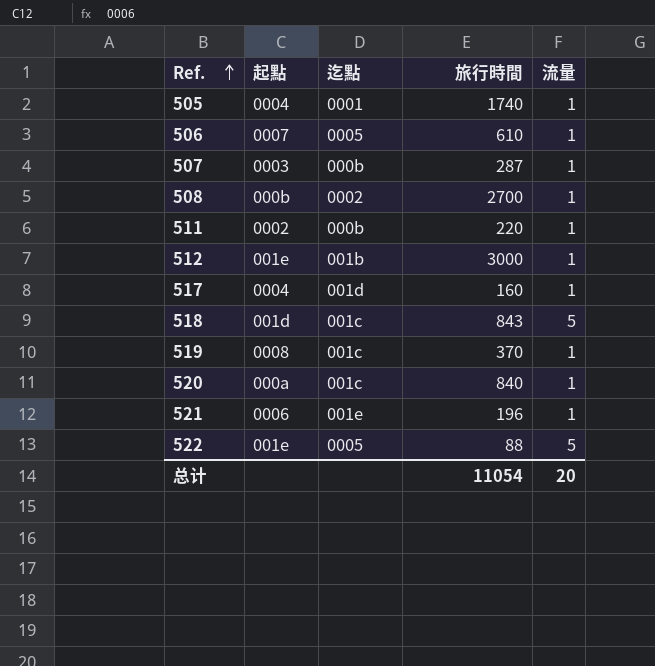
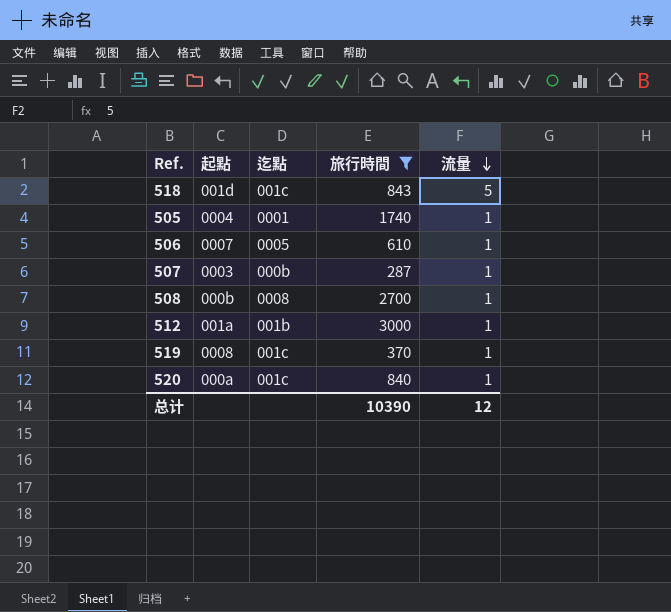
filter: none -> 旅行時間 >= 287
row order: Ref. ascending -> 流量 descending
508 | 迄點: 0002 -> 0008
512 | 起點: 001e -> 001a
总计 | 旅行時間: 11054 -> 10390
总计 | 流量: 20 -> 12

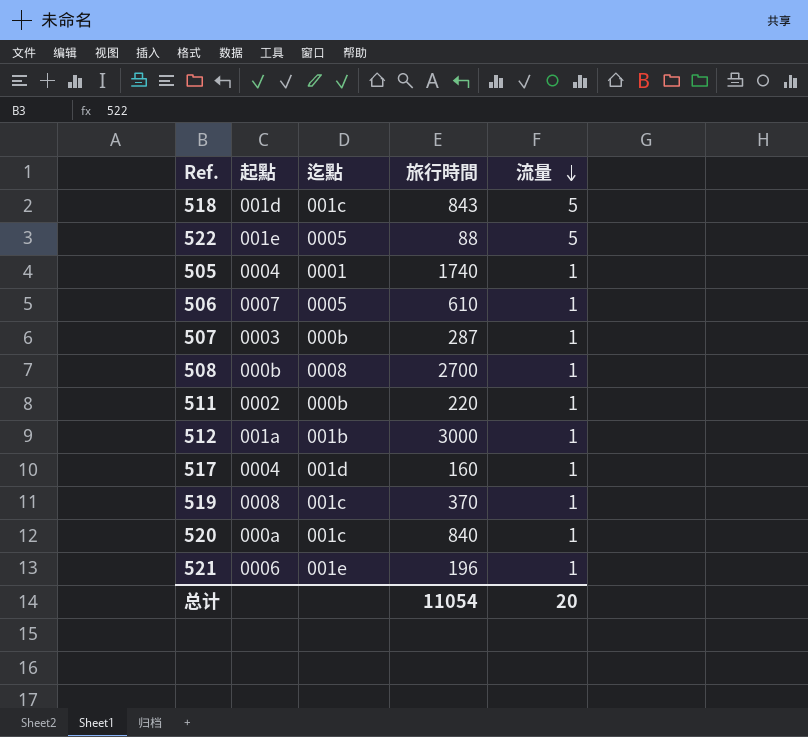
filter: 旅行時間 >= 287 -> none
总计 | 旅行時間: 10390 -> 11054
总计 | 流量: 12 -> 20

